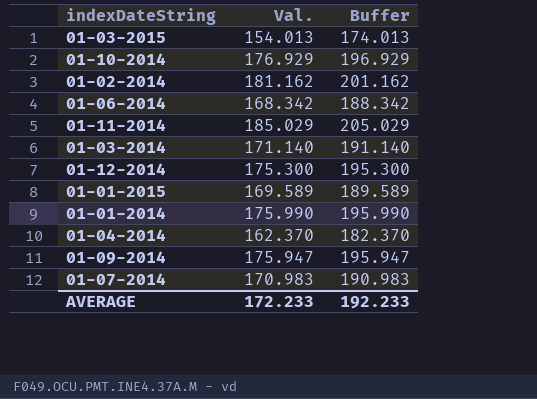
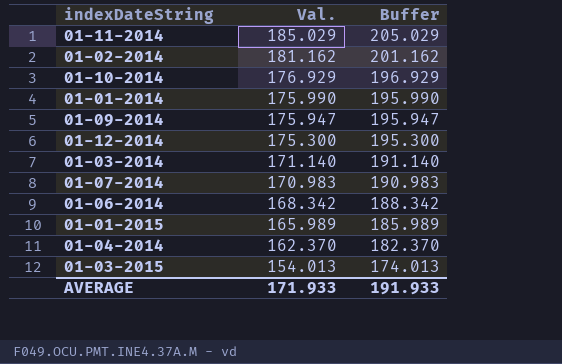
row order: none -> Val. descending
01-01-2015 | Val.: 169.589 -> 165.989
01-01-2015 | Buffer: 189.589 -> 185.989
AVERAGE | Val.: 172.233 -> 171.933
AVERAGE | Buffer: 192.233 -> 191.933

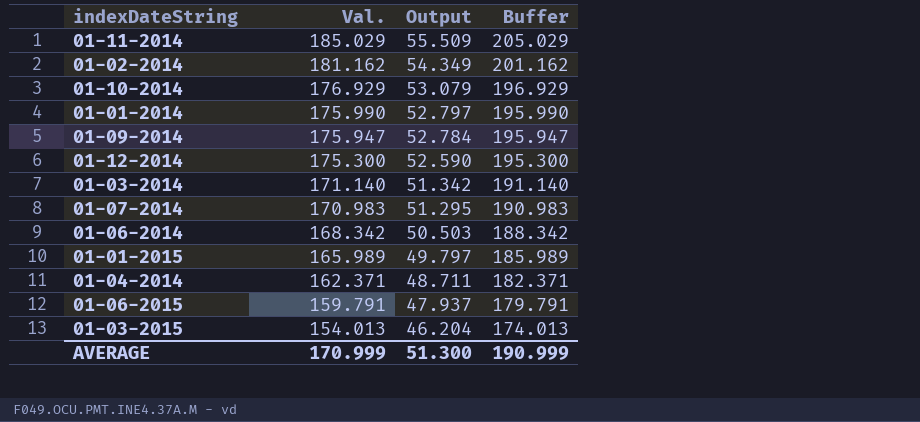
column Output | formula: none -> [Val.] * 0.3
01-04-2014 | Val.: 162.370 -> 162.371
01-04-2014 | Buffer: 182.370 -> 182.371
row 01-06-2015: none -> 159.791 | 47.937 | 179.791
AVERAGE | Val.: 171.933 -> 170.999
AVERAGE | Buffer: 191.933 -> 190.999

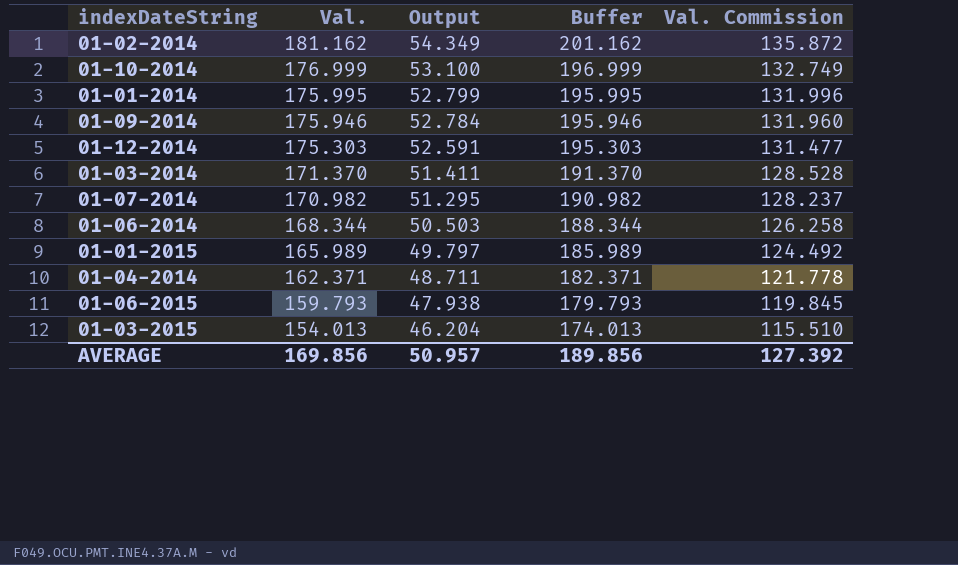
column Val. Commission | formula: none -> [Val.] * 0.75
row 01-11-2014: 185.029 | 55.509 | 205.029 -> none
01-10-2014 | Val.: 176.929 -> 176.999
01-10-2014 | Output: 53.079 -> 53.100
01-10-2014 | Buffer: 196.929 -> 196.999
01-01-2014 | Val.: 175.990 -> 175.995
01-01-2014 | Output: 52.797 -> 52.799
01-01-2014 | Buffer: 195.990 -> 195.995
01-09-2014 | Val.: 175.947 -> 175.946
01-09-2014 | Buffer: 195.947 -> 195.946
01-12-2014 | Val.: 175.300 -> 175.303
01-12-2014 | Output: 52.590 -> 52.591
01-12-2014 | Buffer: 195.300 -> 195.303
01-03-2014 | Val.: 171.140 -> 171.370
01-03-2014 | Output: 51.342 -> 51.411
01-03-2014 | Buffer: 191.140 -> 191.370
01-07-2014 | Val.: 170.983 -> 170.982
01-07-2014 | Buffer: 190.983 -> 190.982
01-06-2014 | Val.: 168.342 -> 168.344
01-06-2014 | Buffer: 188.342 -> 188.344
01-06-2015 | Val.: 159.791 -> 159.793
01-06-2015 | Output: 47.937 -> 47.938
01-06-2015 | Buffer: 179.791 -> 179.793
AVERAGE | Val.: 170.999 -> 169.856
AVERAGE | Output: 51.300 -> 50.957
AVERAGE | Buffer: 190.999 -> 189.856

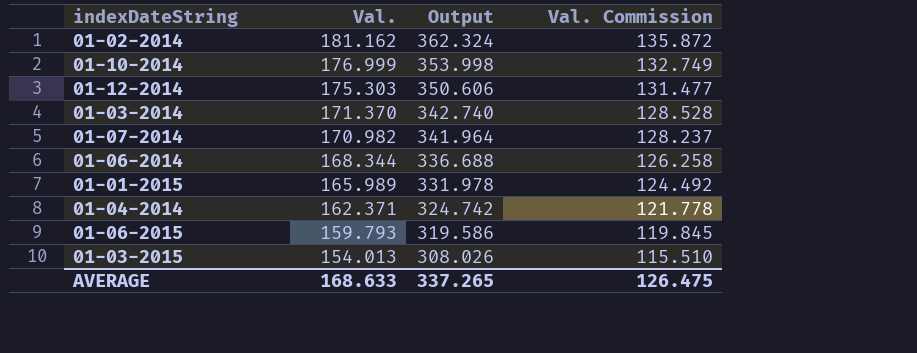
column Buffer | formula: [Val.] + 20 -> none
column Output | formula: [Val.] * 0.3 -> [Val.] * 2
row 01-01-2014: 175.995 | 52.799 | 195.995 | 131.996 -> none
row 01-09-2014: 175.946 | 52.784 | 195.946 | 131.960 -> none
AVERAGE | Val.: 169.856 -> 168.633
AVERAGE | Output: 50.957 -> 337.265
AVERAGE | Val. Commission: 127.392 -> 126.475

